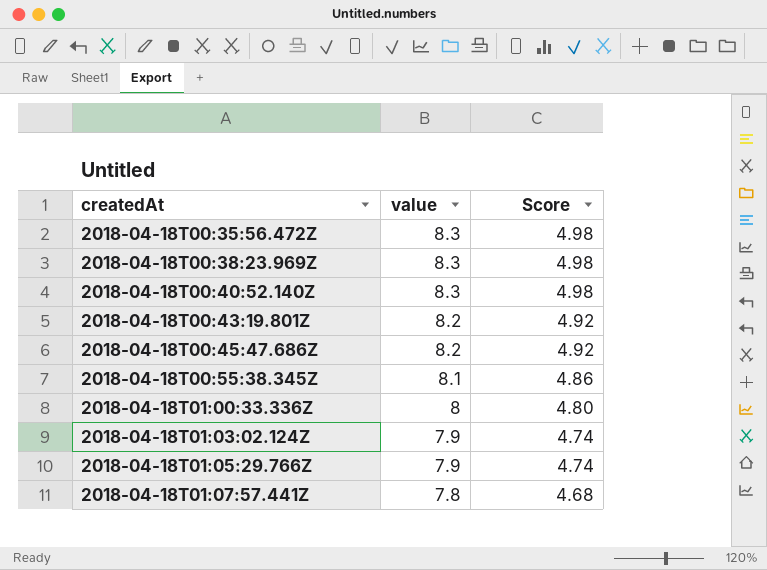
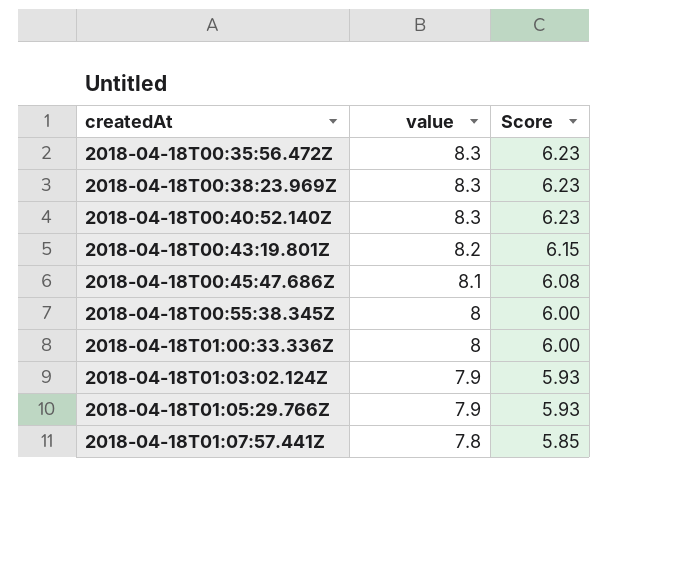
column Score | formula: [value] * 0.6 -> [value] * 0.75
2018-04-18T00:45:47.686Z | value: 8.2 -> 8.1
2018-04-18T00:55:38.345Z | value: 8.1 -> 8

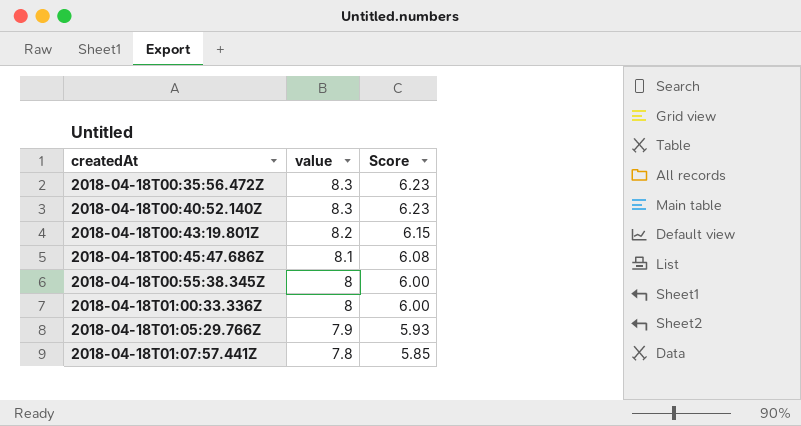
row 2018-04-18T00:38:23.969Z: 8.3 | 6.23 -> none
row 2018-04-18T01:03:02.124Z: 7.9 | 5.93 -> none

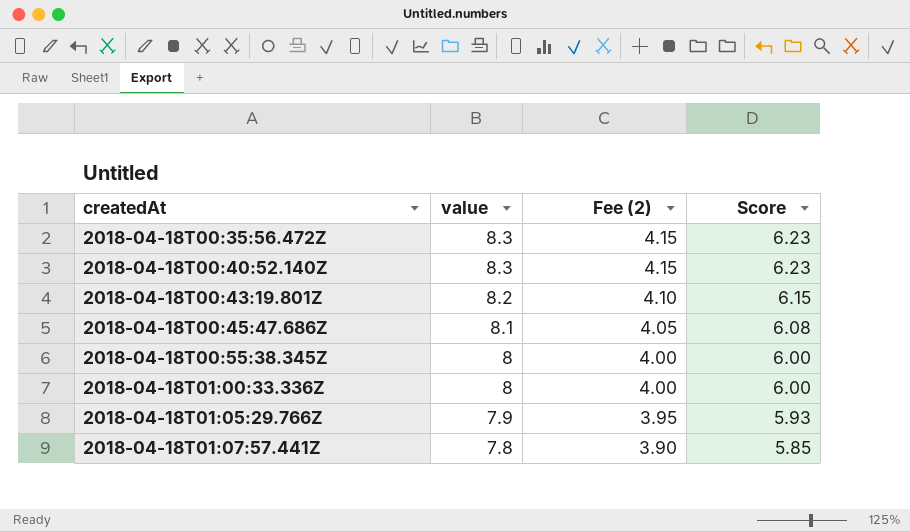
column Fee (2) | formula: none -> [value] * 0.5

